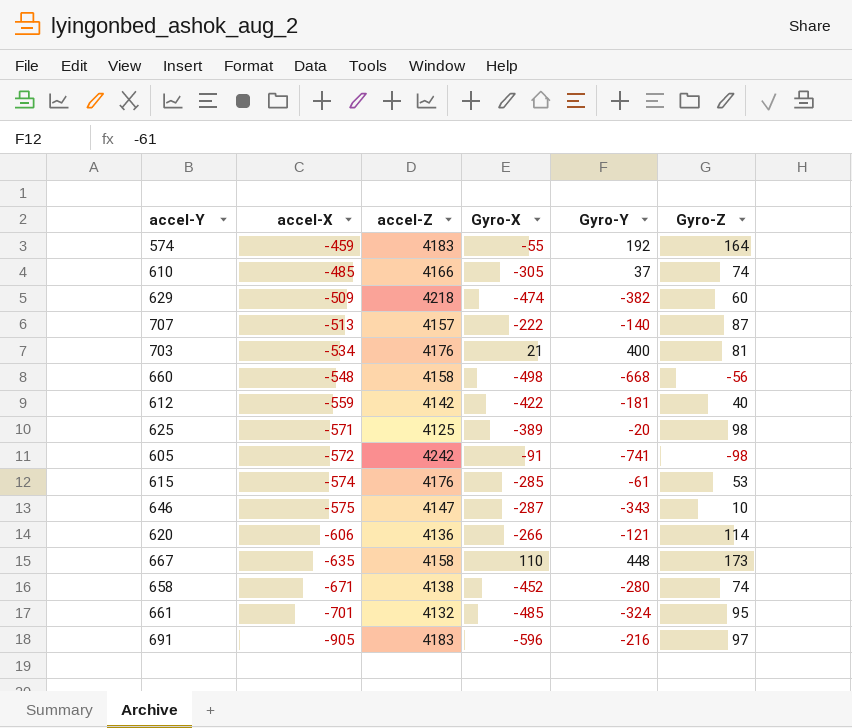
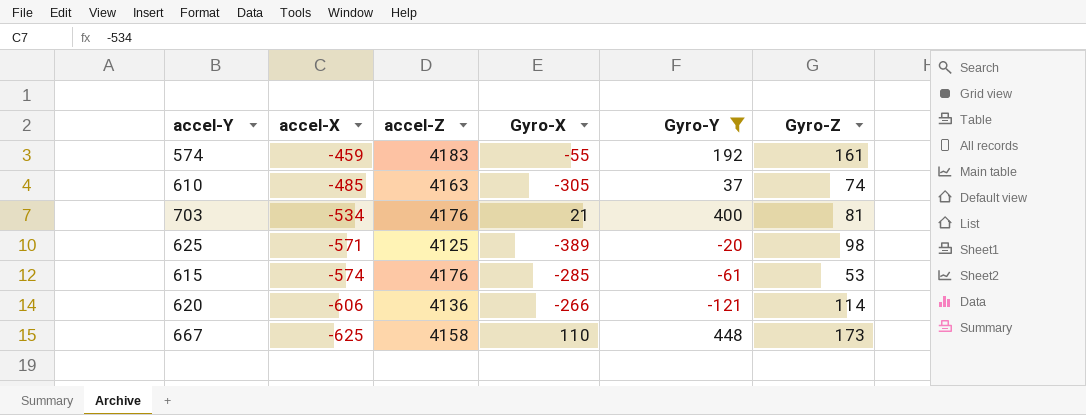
filter: none -> Gyro-Y >= -121
574 | Gyro-Z: 164 -> 161
610 | accel-Z: 4166 -> 4163
667 | accel-X: -635 -> -625

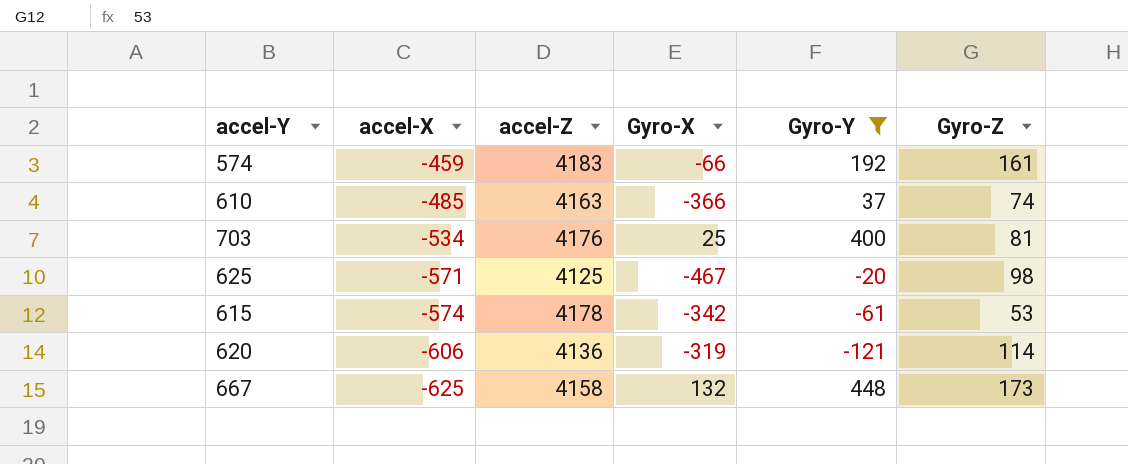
574 | Gyro-X: -55 -> -66
610 | Gyro-X: -305 -> -366
703 | Gyro-X: 21 -> 25
625 | Gyro-X: -389 -> -467
615 | accel-Z: 4176 -> 4178
615 | Gyro-X: -285 -> -342
620 | Gyro-X: -266 -> -319
667 | Gyro-X: 110 -> 132

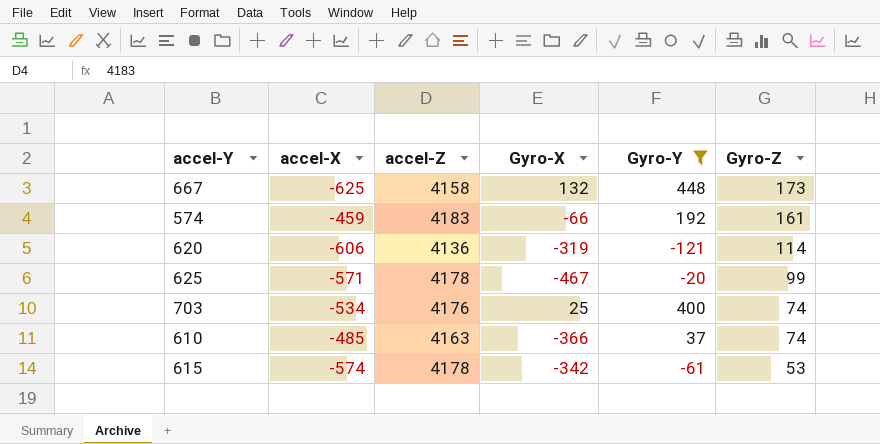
row order: accel-X descending -> Gyro-Z descending
625 | accel-Z: 4125 -> 4178
625 | Gyro-Z: 98 -> 99
703 | Gyro-Z: 81 -> 74

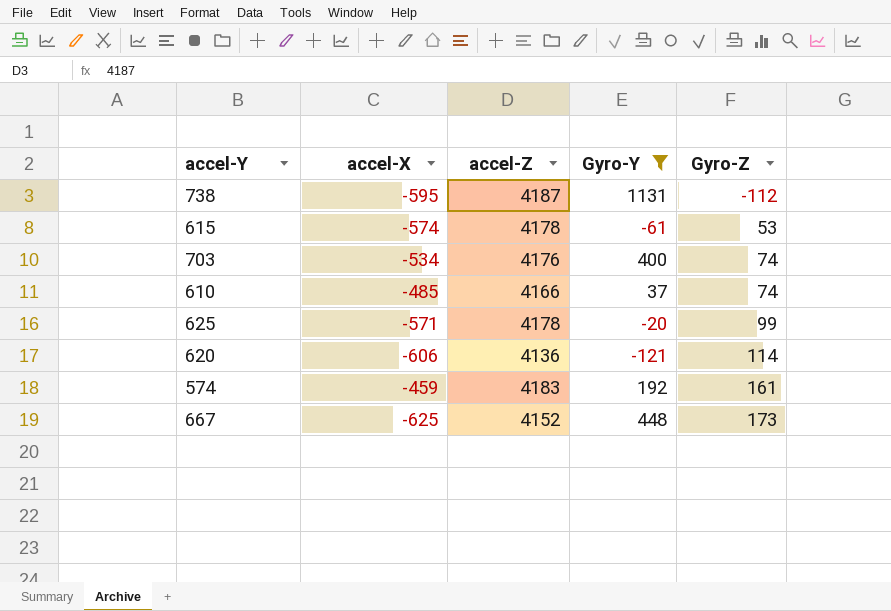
row order: Gyro-Z descending -> Gyro-Z ascending
column Gyro-X | position: 4 -> none
row 738: none -> -595 | 4187 | 1131 | -112
610 | accel-Z: 4163 -> 4166
667 | accel-Z: 4158 -> 4152

